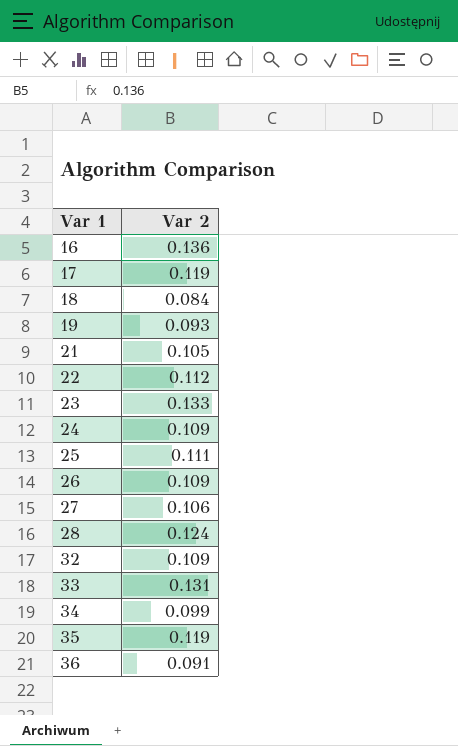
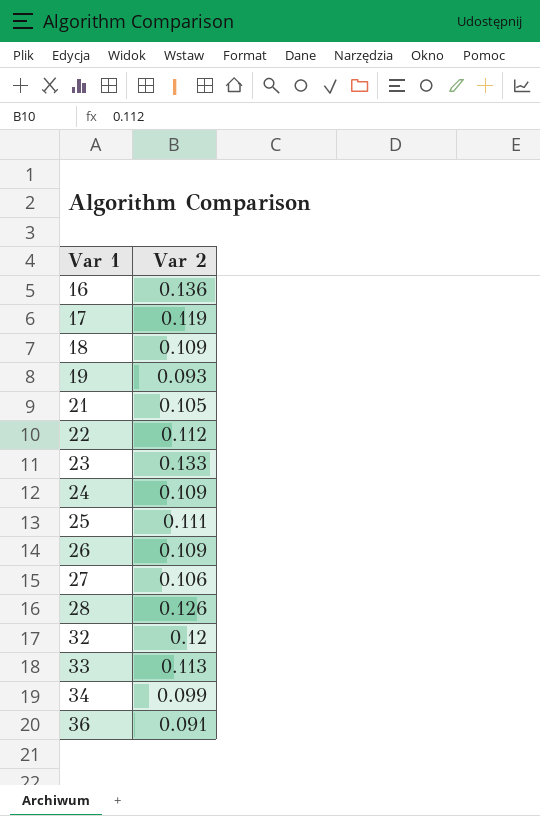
row 35: 0.119 -> none
18 | Var 2: 0.084 -> 0.109
28 | Var 2: 0.124 -> 0.126
32 | Var 2: 0.109 -> 0.12
33 | Var 2: 0.131 -> 0.113

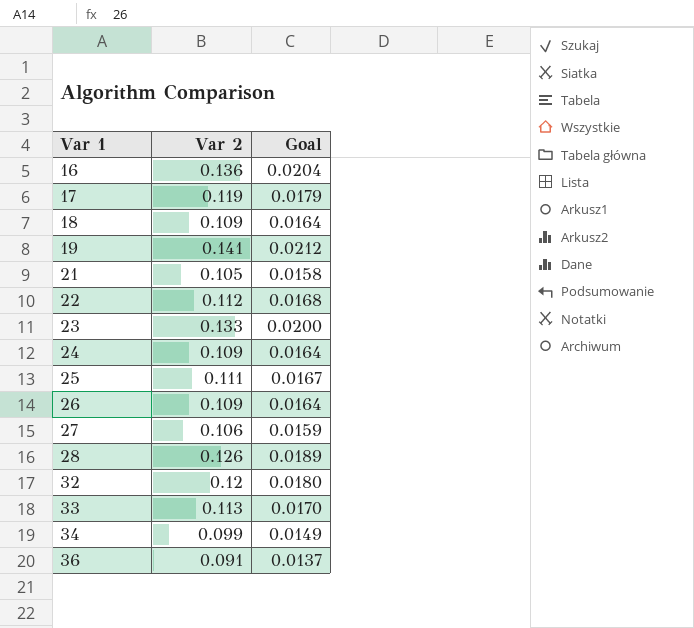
column Goal | formula: none -> [Var 2] * 0.15
19 | Var 2: 0.093 -> 0.141

